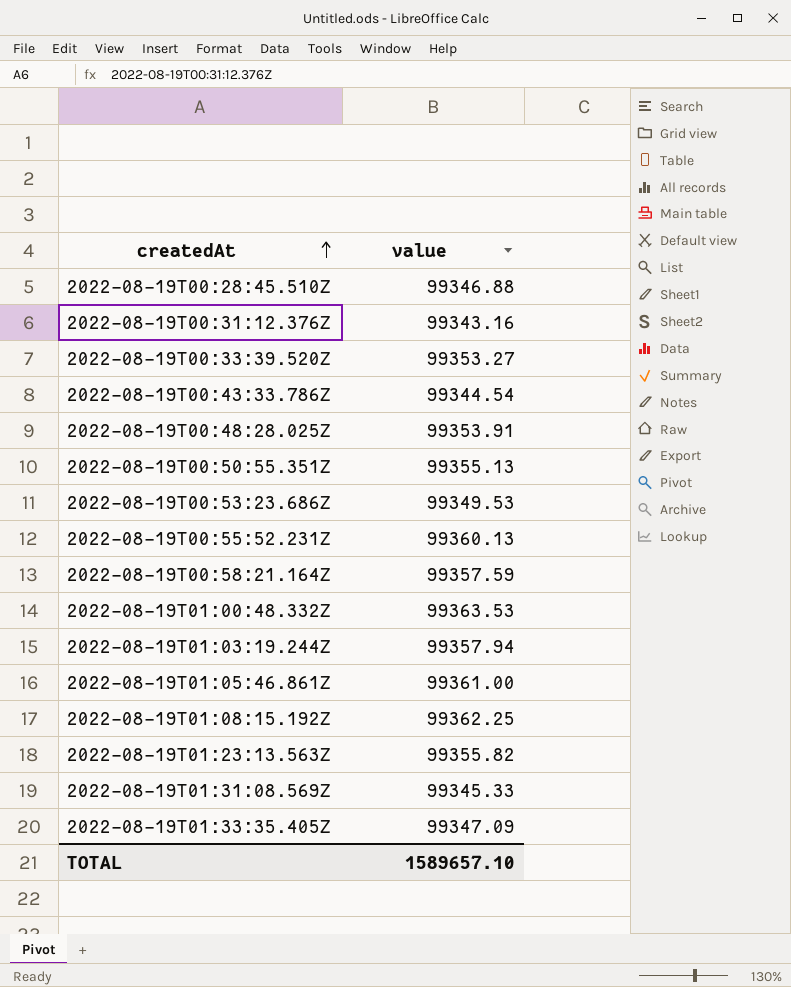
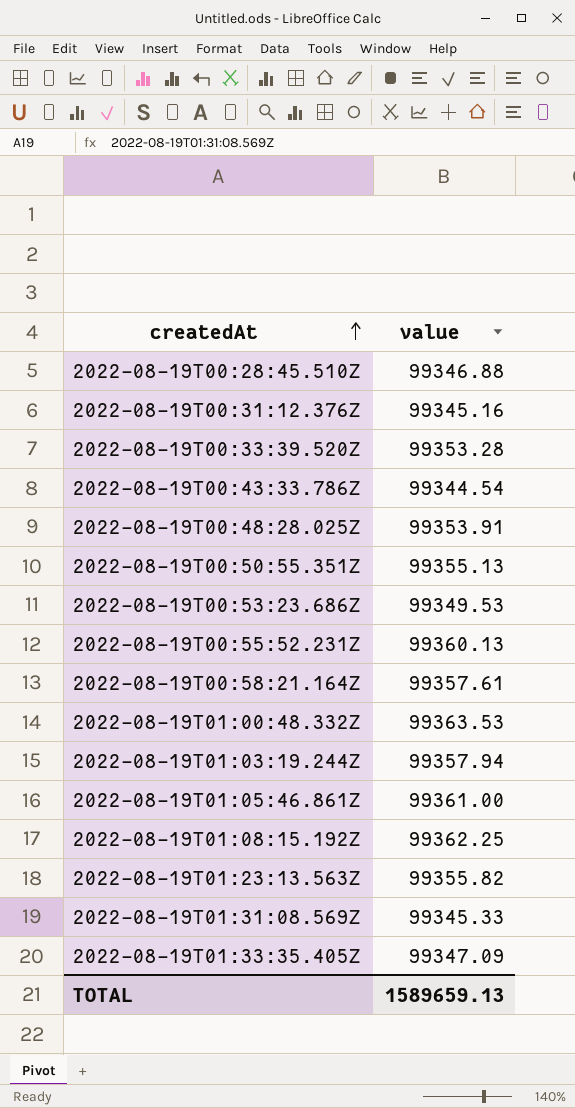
2022-08-19T00:31:12.376Z | value: 99343.16 -> 99345.16
2022-08-19T00:33:39.520Z | value: 99353.27 -> 99353.28
2022-08-19T00:58:21.164Z | value: 99357.59 -> 99357.61
TOTAL | value: 1589657.10 -> 1589659.13

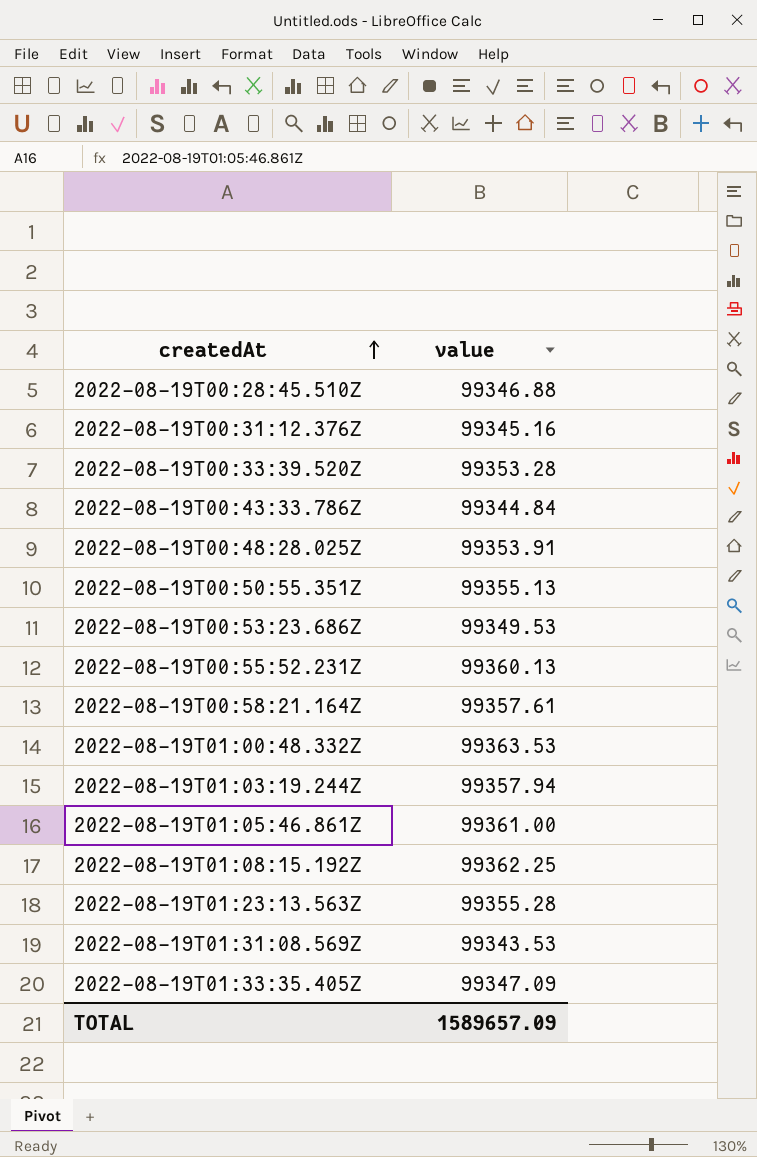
2022-08-19T00:43:33.786Z | value: 99344.54 -> 99344.84
2022-08-19T01:23:13.563Z | value: 99355.82 -> 99355.28
2022-08-19T01:31:08.569Z | value: 99345.33 -> 99343.53
TOTAL | value: 1589659.13 -> 1589657.09

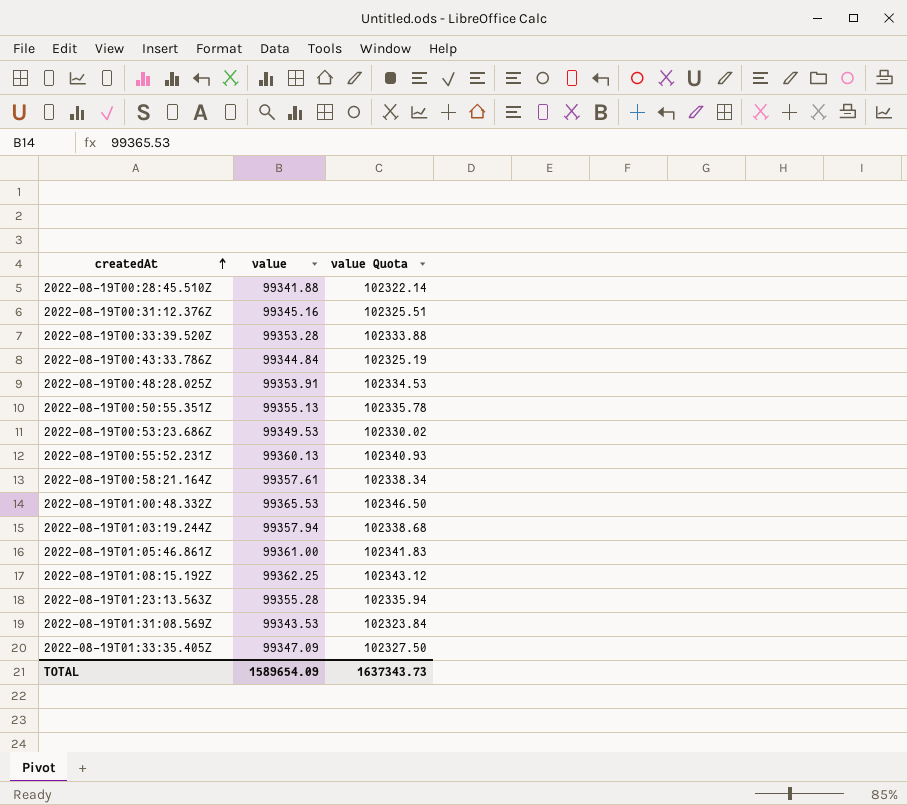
column value Quota | formula: none -> [value] * 1.03
2022-08-19T00:28:45.510Z | value: 99346.88 -> 99341.88
2022-08-19T01:00:48.332Z | value: 99363.53 -> 99365.53
TOTAL | value: 1589657.09 -> 1589654.09

